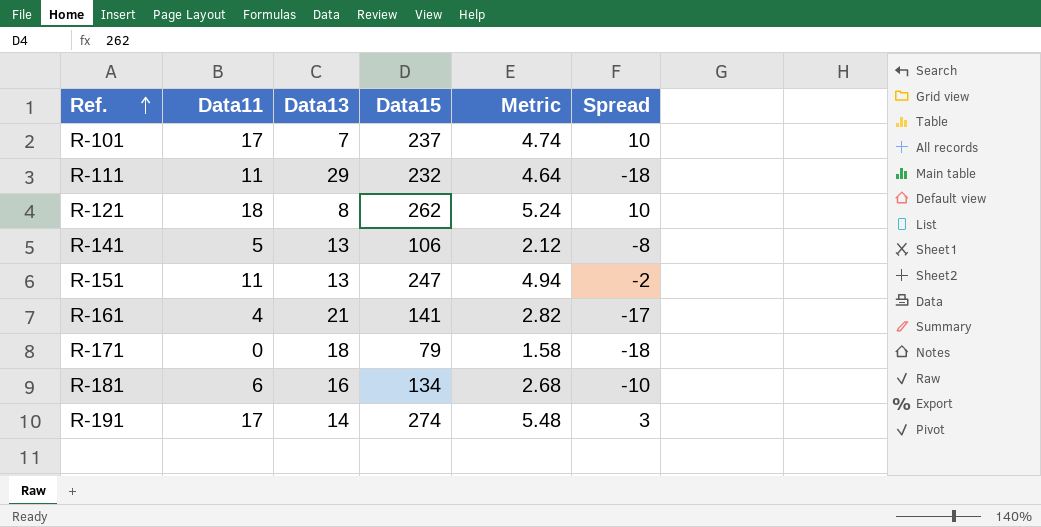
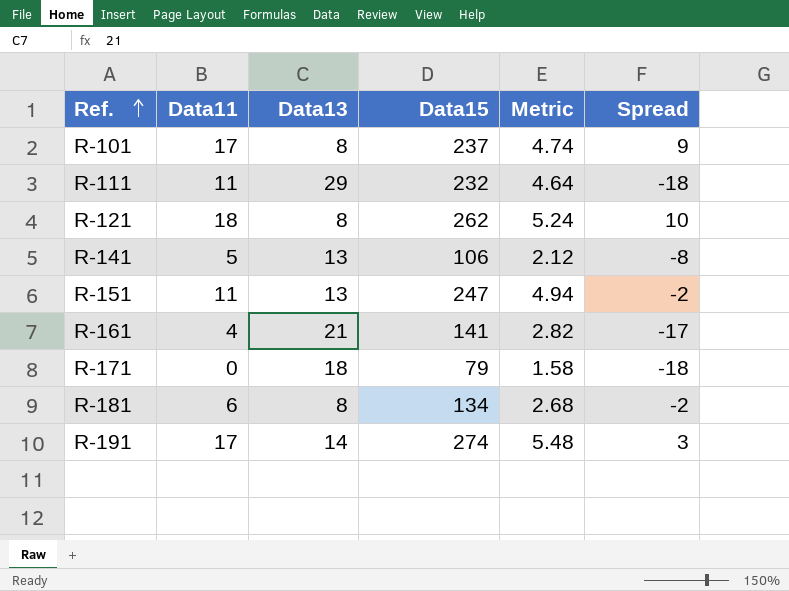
R-101 | Data13: 7 -> 8
R-101 | Spread: 10 -> 9
R-181 | Data13: 16 -> 8
R-181 | Spread: -10 -> -2

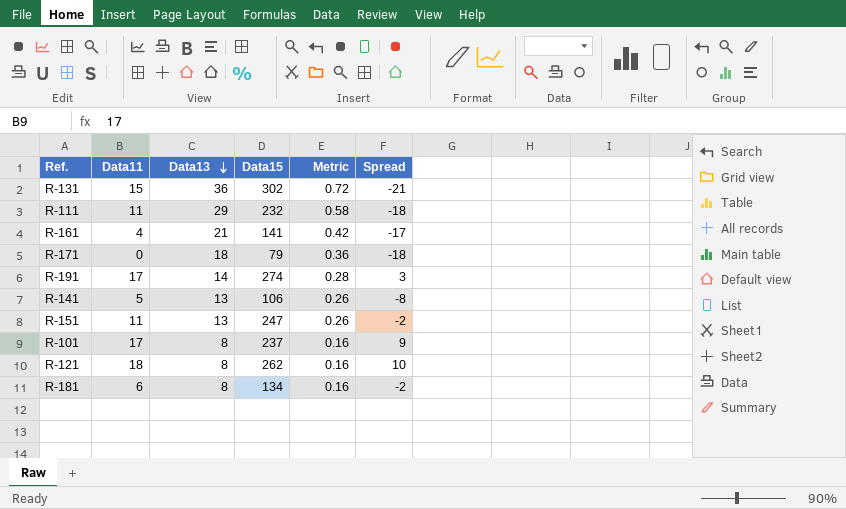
row order: Ref. ascending -> Data13 descending
column Metric | formula: [Data15] * 0.02 -> [Data13] * 0.02
row R-131: none -> 15 | 36 | 302 | 0.72 | -21

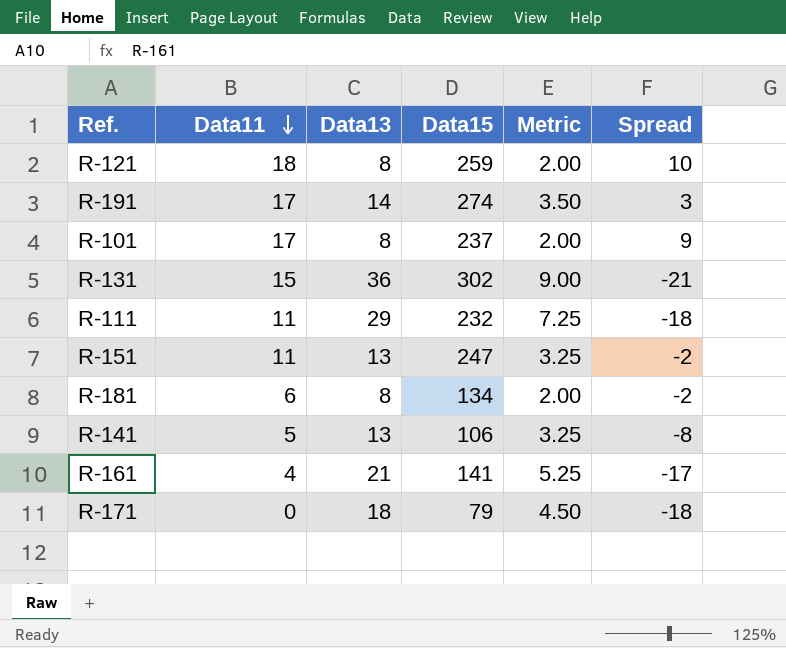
row order: Data13 descending -> Data11 descending
column Metric | formula: [Data13] * 0.02 -> [Data13] * 0.25
R-121 | Data15: 262 -> 259

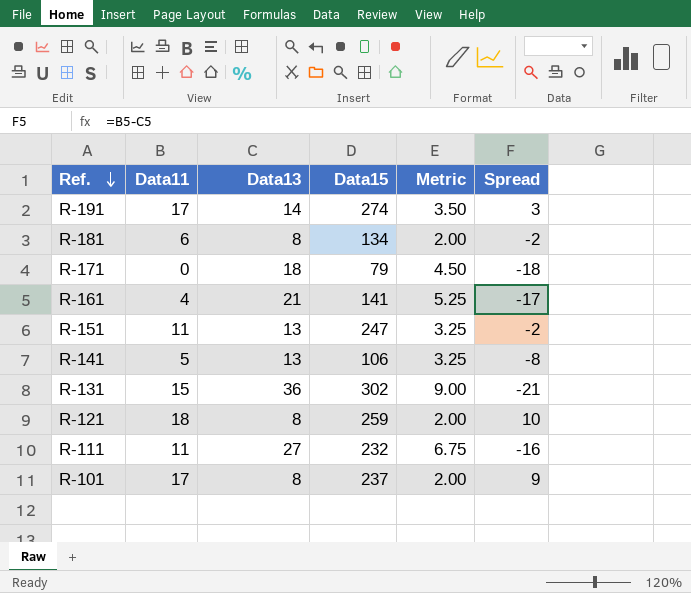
row order: Data11 descending -> Ref. descending
R-111 | Data13: 29 -> 27
R-111 | Metric: 7.25 -> 6.75
R-111 | Spread: -18 -> -16

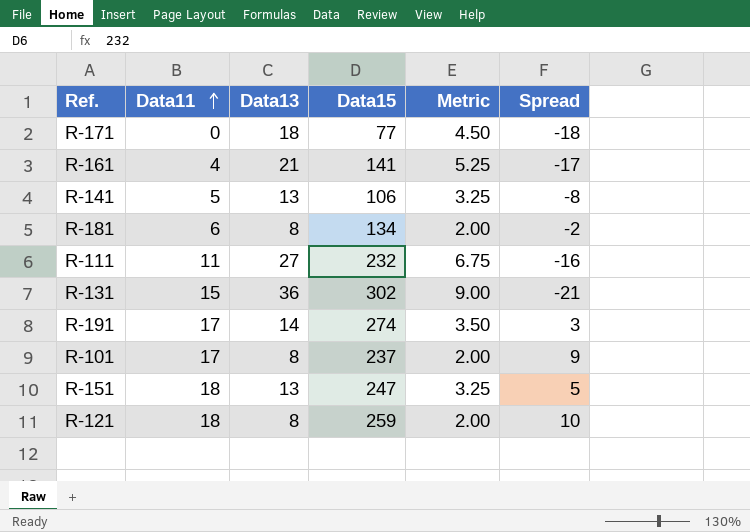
row order: Ref. descending -> Data11 ascending
R-171 | Data15: 79 -> 77
R-151 | Data11: 11 -> 18
R-151 | Spread: -2 -> 5

